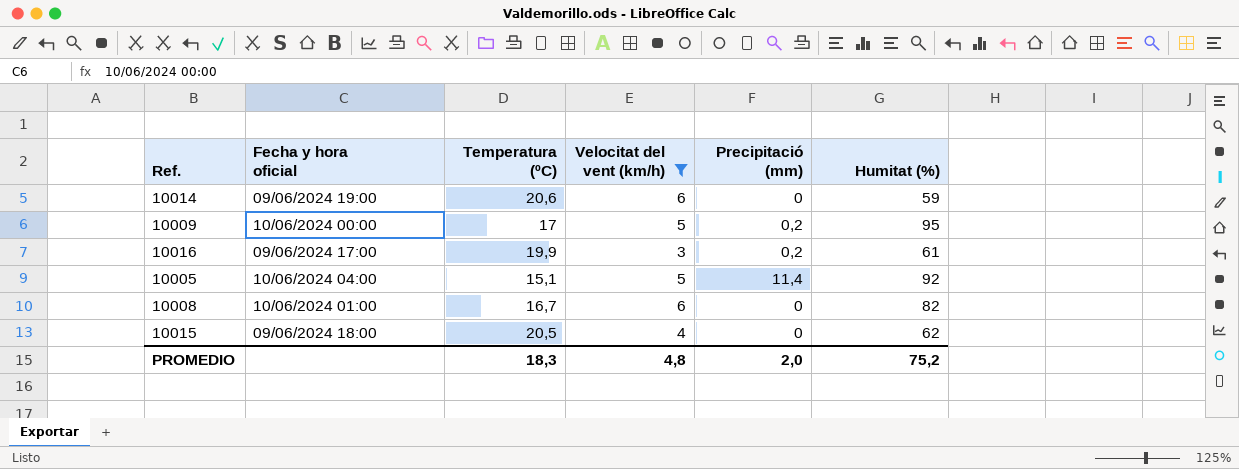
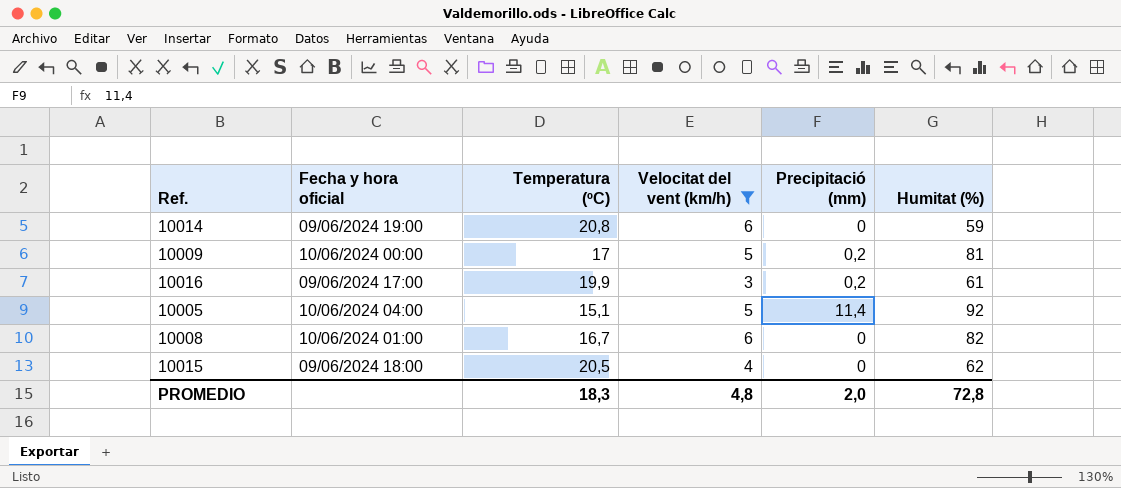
10014 | Temperatura (ºC): 20,6 -> 20,8
10009 | Humitat (%): 95 -> 81
PROMEDIO | Humitat (%): 75,2 -> 72,8

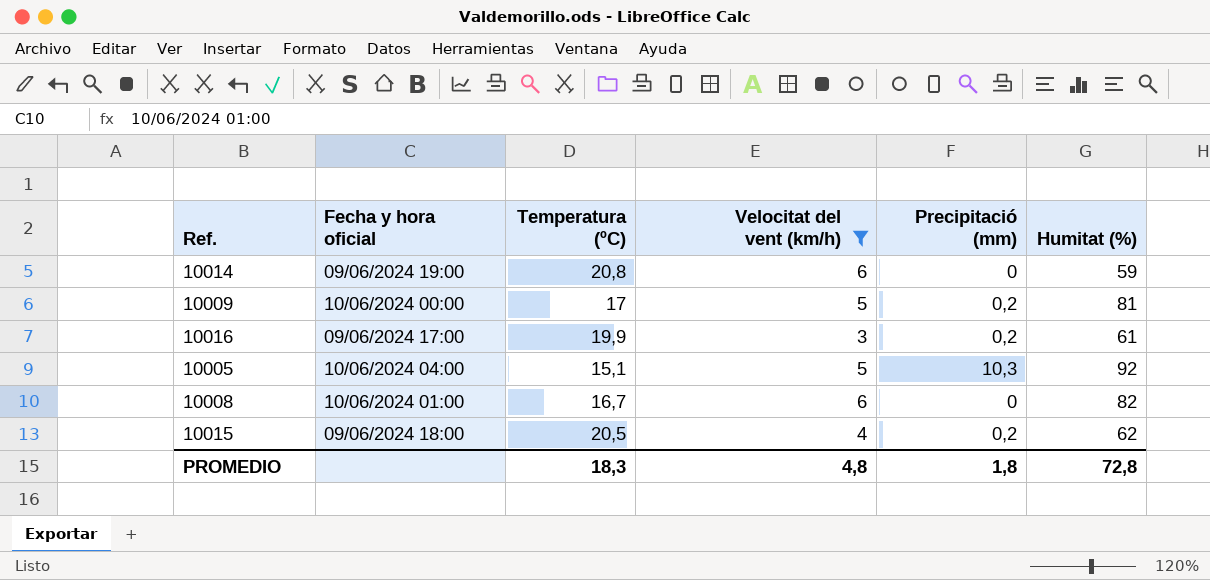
10005 | Precipitació (mm): 11,4 -> 10,3
10015 | Precipitació (mm): 0 -> 0,2
PROMEDIO | Precipitació (mm): 2,0 -> 1,8

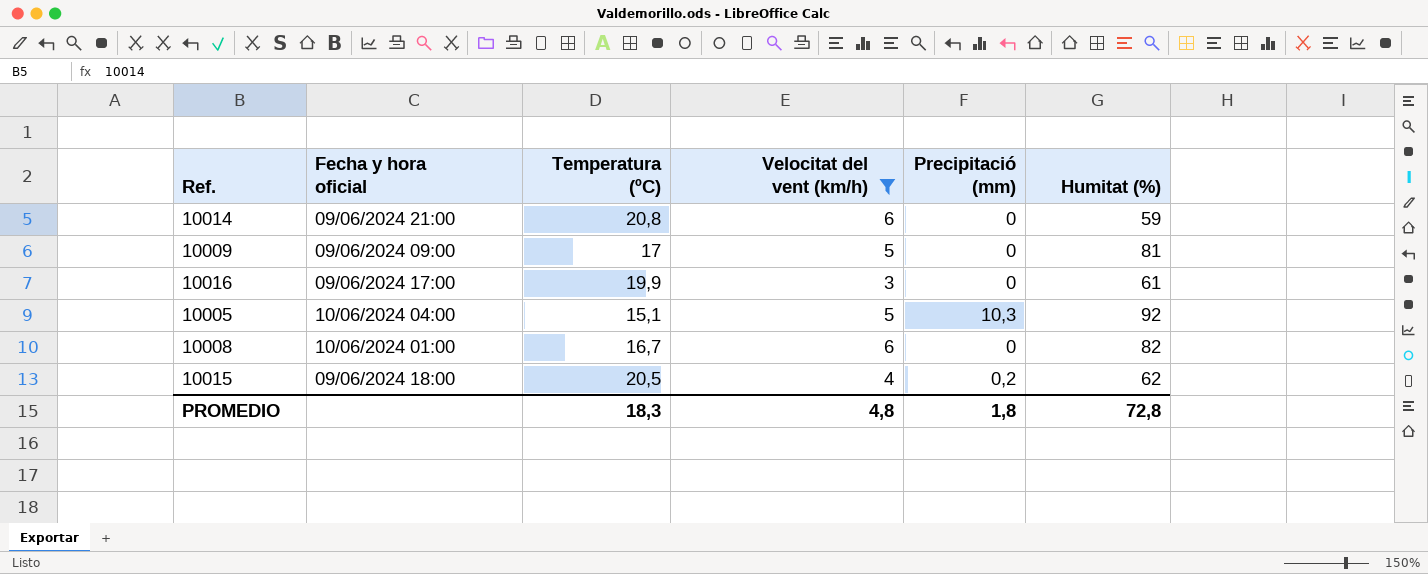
10014 | Fecha y hora oficial: 09/06/2024 19:00 -> 09/06/2024 21:00
10009 | Fecha y hora oficial: 10/06/2024 00:00 -> 09/06/2024 09:00
10009 | Precipitació (mm): 0,2 -> 0
10016 | Precipitació (mm): 0,2 -> 0

